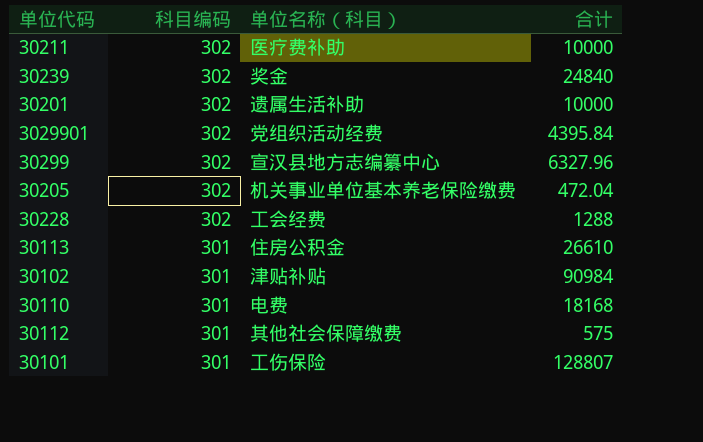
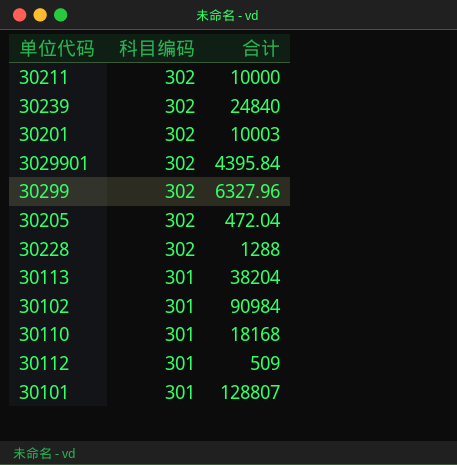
column 单位名称（科目） | position: 3 -> none
30201 | 合计: 10000 -> 10003
30113 | 合计: 26610 -> 38204
30112 | 合计: 575 -> 509

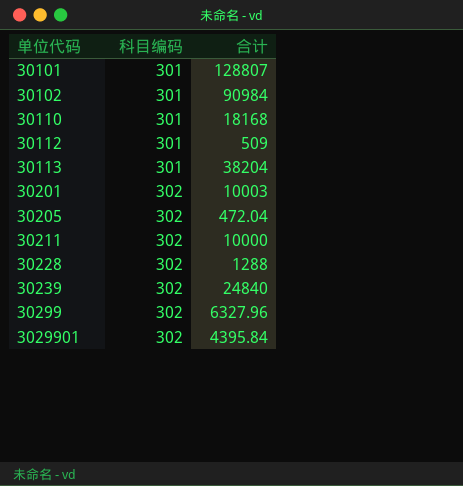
row order: 科目编码 descending -> 单位代码 ascending

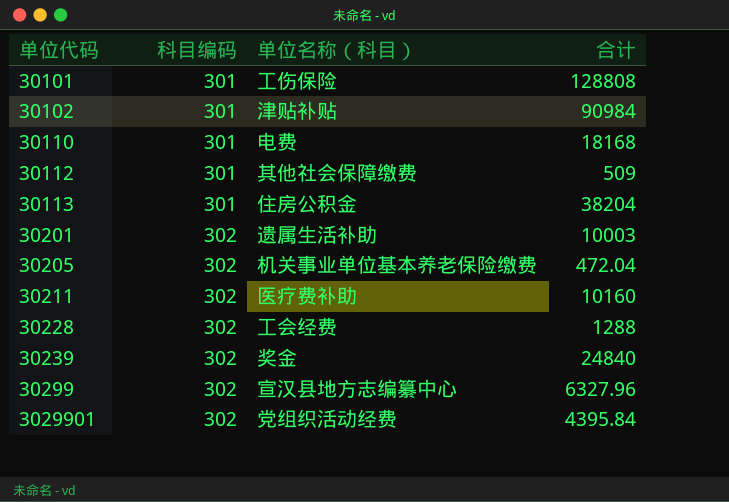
column 单位名称（科目） | position: none -> 3
30101 | 合计: 128807 -> 128808
30211 | 合计: 10000 -> 10160

